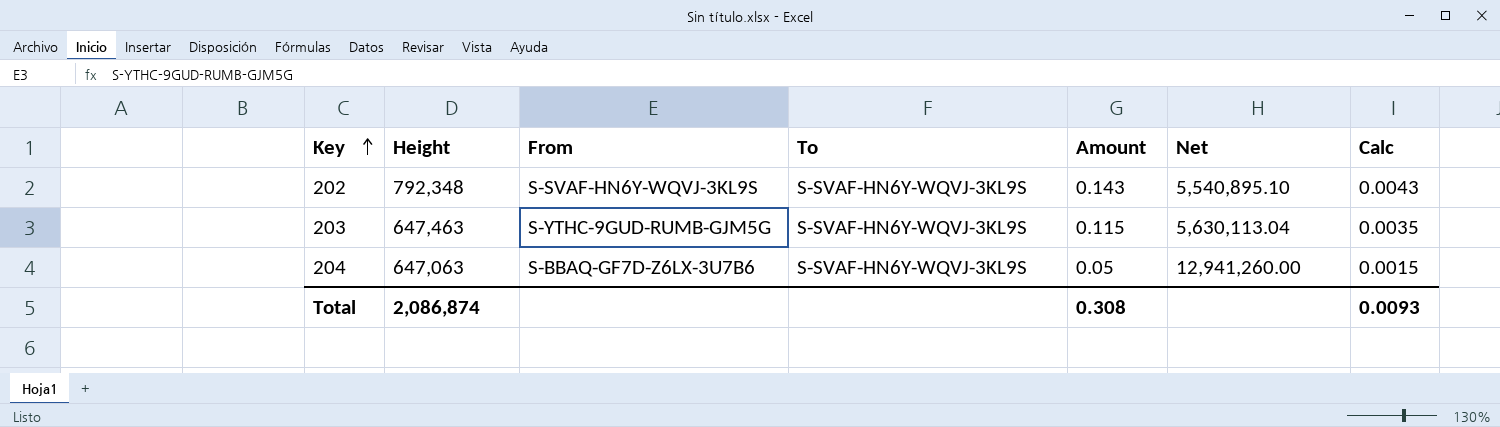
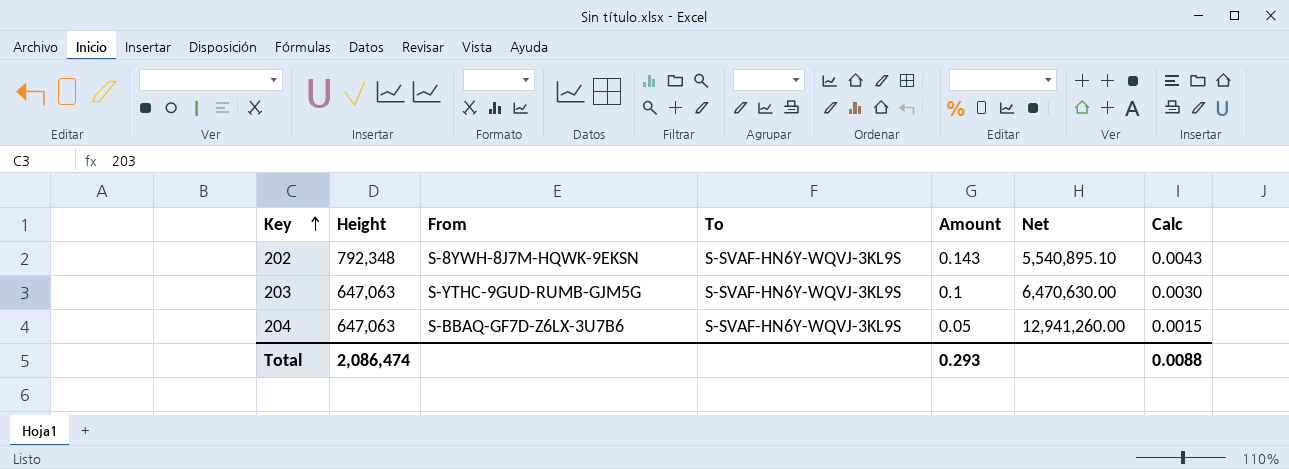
202 | From: S-SVAF-HN6Y-WQVJ-3KL9S -> S-8YWH-8J7M-HQWK-9EKSN
203 | Height: 647,463 -> 647,063
203 | Amount: 0.115 -> 0.1
203 | Net: 5,630,113.04 -> 6,470,630.00
203 | Calc: 0.0035 -> 0.0030
Total | Height: 2,086,874 -> 2,086,474
Total | Amount: 0.308 -> 0.293
Total | Calc: 0.0093 -> 0.0088

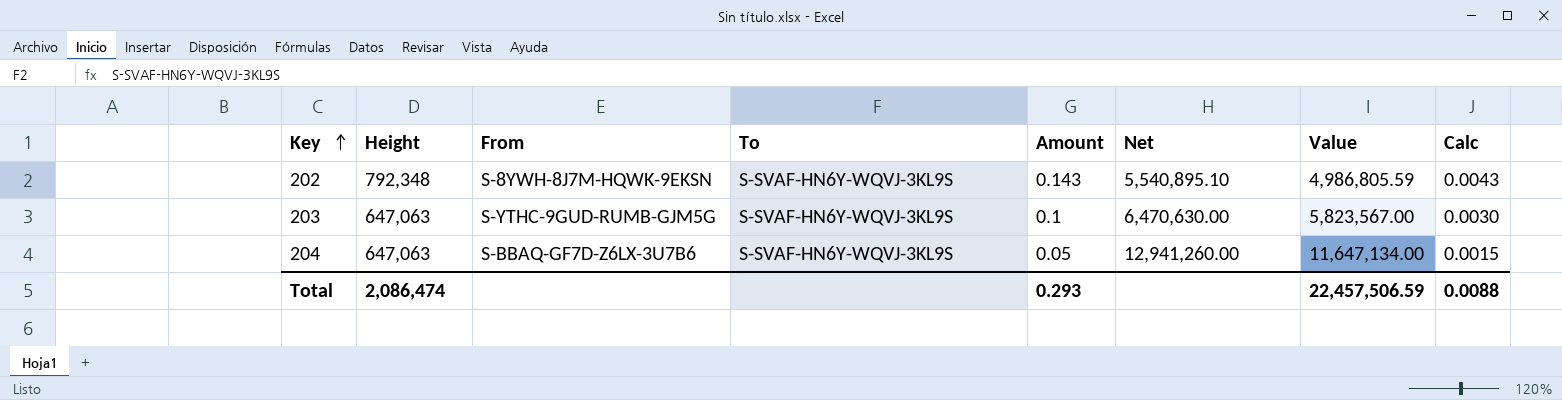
column Value | formula: none -> [Net] * 0.9

